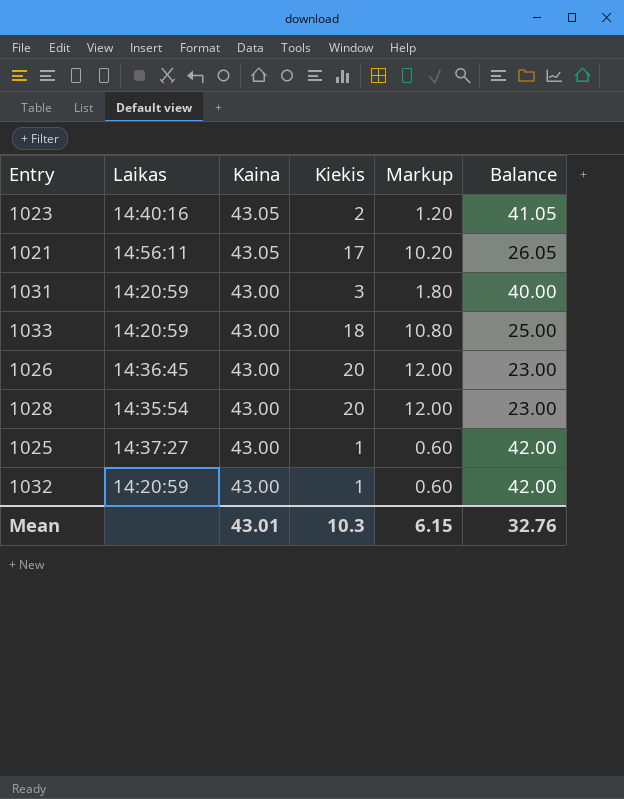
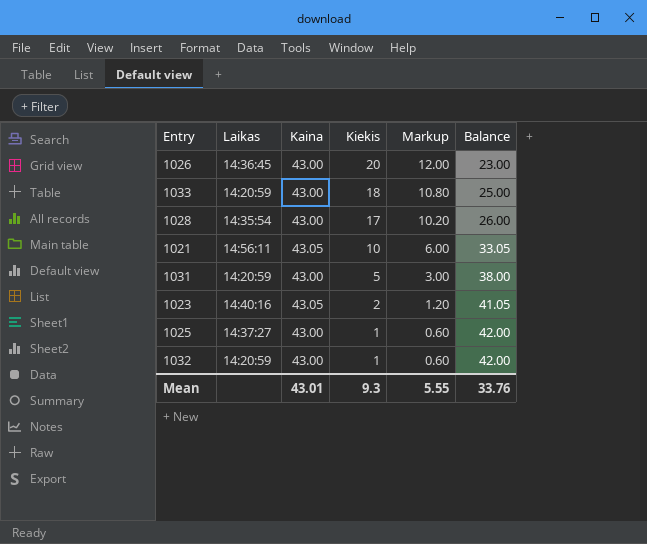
row order: Kaina descending -> Kiekis descending
1028 | Kiekis: 20 -> 17
1028 | Markup: 12.00 -> 10.20
1028 | Balance: 23.00 -> 26.00
1021 | Kiekis: 17 -> 10
1021 | Markup: 10.20 -> 6.00
1021 | Balance: 26.05 -> 33.05
1031 | Kiekis: 3 -> 5
1031 | Markup: 1.80 -> 3.00
1031 | Balance: 40.00 -> 38.00
Mean | Kiekis: 10.3 -> 9.3
Mean | Markup: 6.15 -> 5.55
Mean | Balance: 32.76 -> 33.76

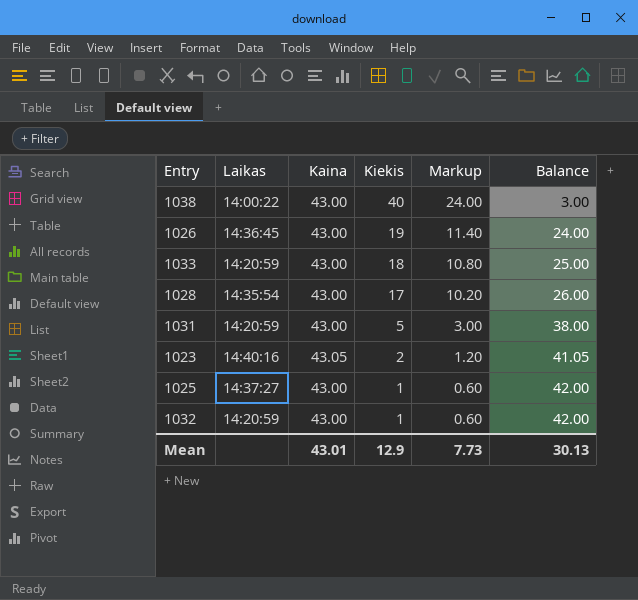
row 1021: 14:56:11 | 43.05 | 10 | 6.00 | 33.05 -> none
row 1038: none -> 14:00:22 | 43.00 | 40 | 24.00 | 3.00
1026 | Kiekis: 20 -> 19
1026 | Markup: 12.00 -> 11.40
1026 | Balance: 23.00 -> 24.00
Mean | Kiekis: 9.3 -> 12.9
Mean | Markup: 5.55 -> 7.73
Mean | Balance: 33.76 -> 30.13

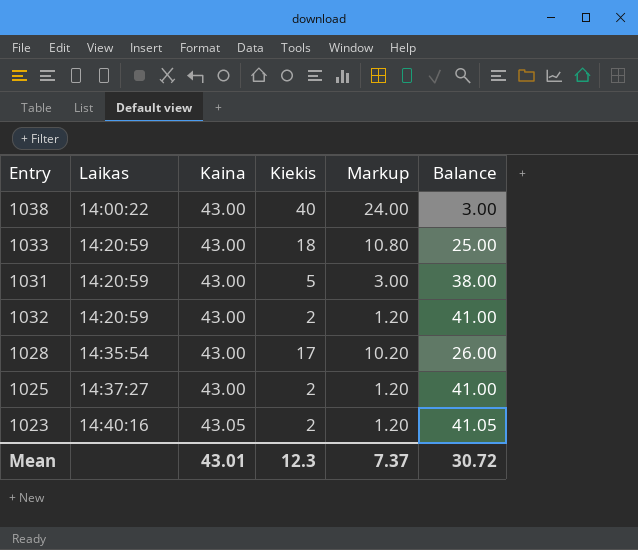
row order: Kiekis descending -> Laikas ascending
row 1026: 14:36:45 | 43.00 | 19 | 11.40 | 24.00 -> none
1032 | Kiekis: 1 -> 2
1032 | Markup: 0.60 -> 1.20
1032 | Balance: 42.00 -> 41.00
1025 | Kiekis: 1 -> 2
1025 | Markup: 0.60 -> 1.20
1025 | Balance: 42.00 -> 41.00
Mean | Kiekis: 12.9 -> 12.3
Mean | Markup: 7.73 -> 7.37
Mean | Balance: 30.13 -> 30.72

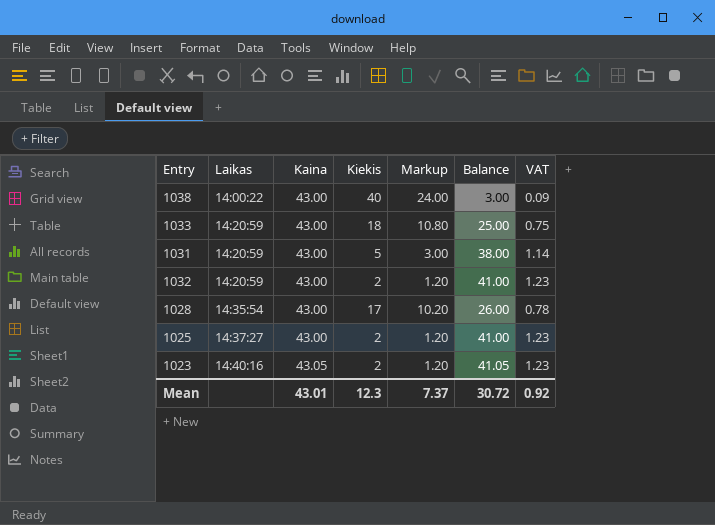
column VAT | formula: none -> [Balance] * 0.03

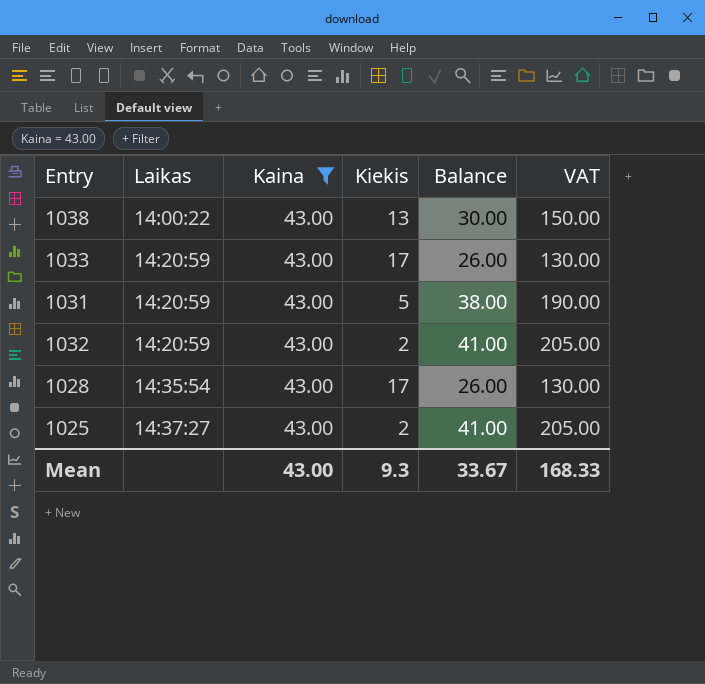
filter: none -> Kaina = 43.00
column Markup | formula: [Kiekis] * 0.6 -> none
column VAT | formula: [Balance] * 0.03 -> [Balance] * 5
1038 | Kiekis: 40 -> 13
1038 | Balance: 3.00 -> 30.00
1033 | Kiekis: 18 -> 17
1033 | Balance: 25.00 -> 26.00
Mean | Kaina: 43.01 -> 43.00
Mean | Kiekis: 12.3 -> 9.3
Mean | Balance: 30.72 -> 33.67
Mean | VAT: 0.92 -> 168.33

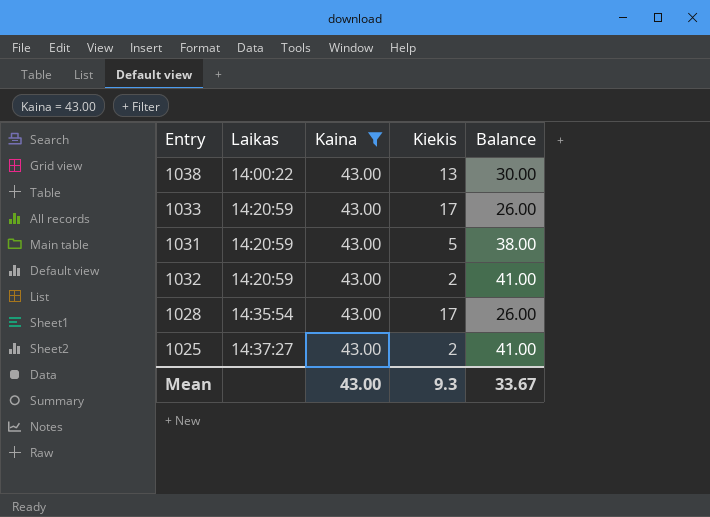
column VAT | formula: [Balance] * 5 -> none

